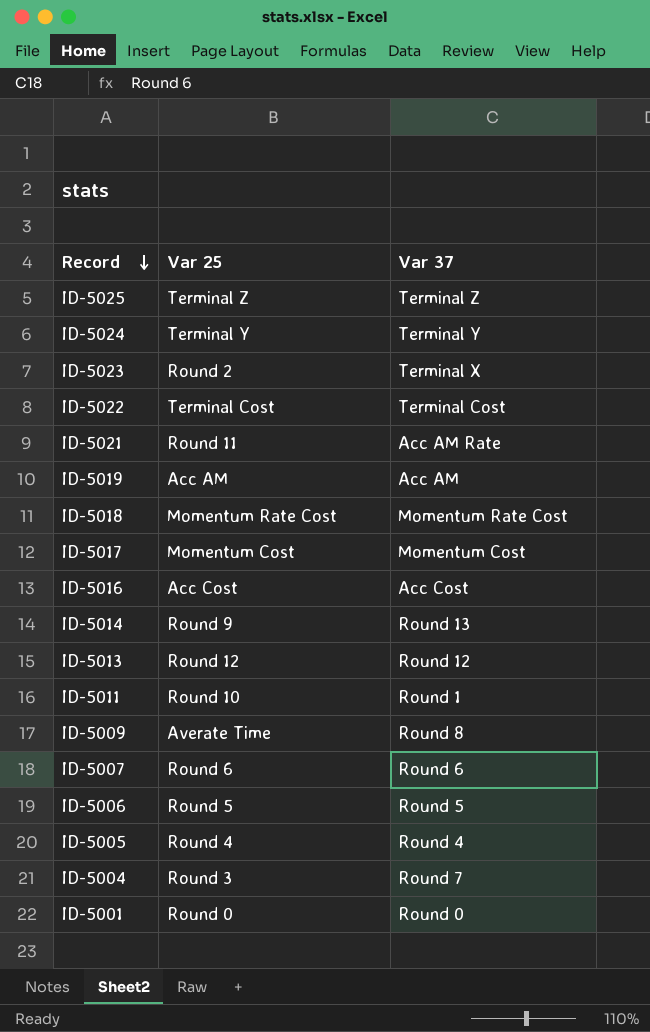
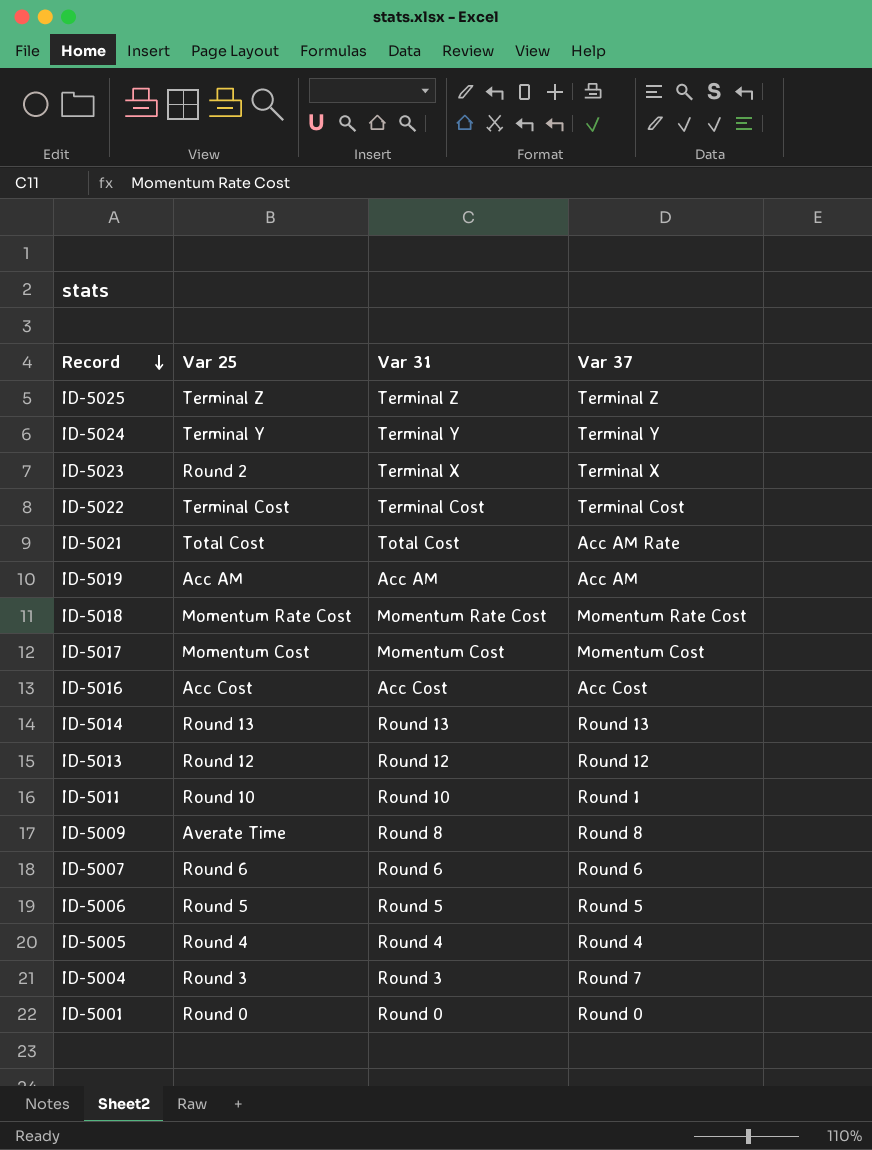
column Var 31 | position: none -> 3
ID-5021 | Var 25: Round 11 -> Total Cost
ID-5014 | Var 25: Round 9 -> Round 13

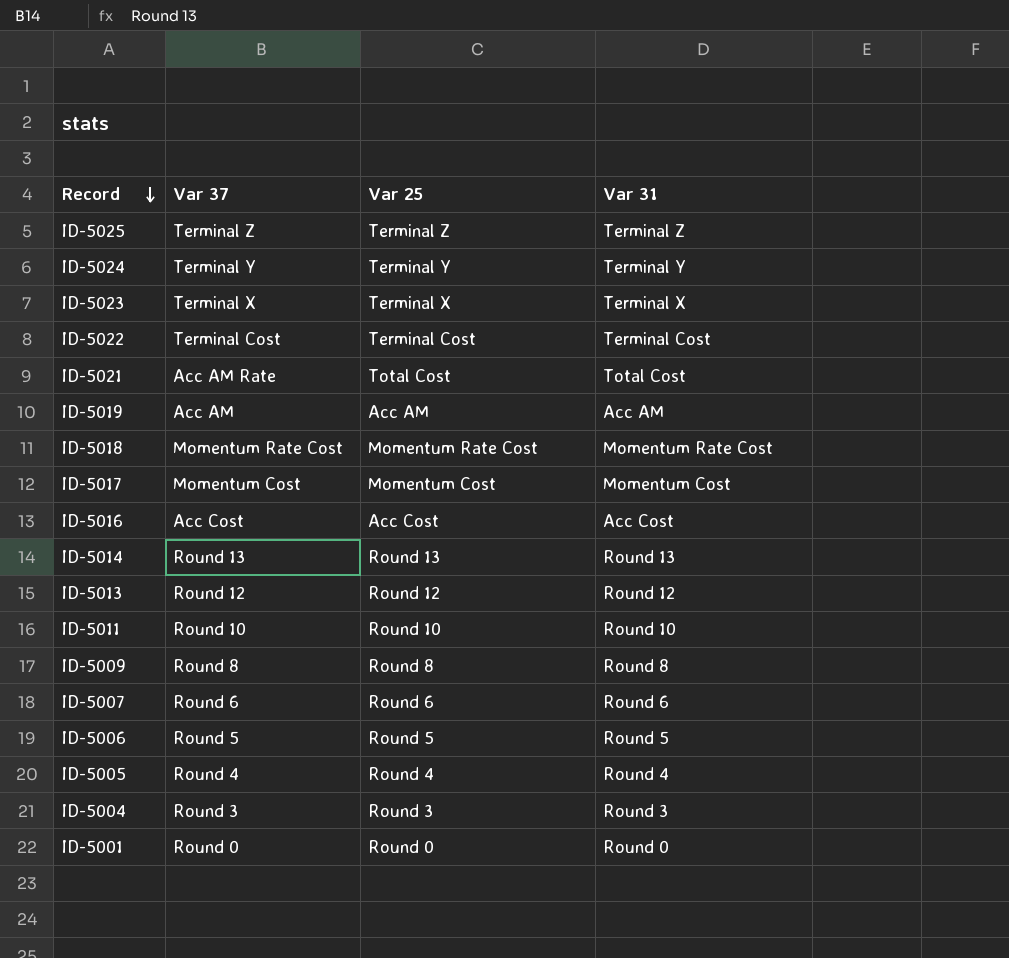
column Var 37 | position: 4 -> 2
ID-5023 | Var 25: Round 2 -> Terminal X
ID-5011 | Var 37: Round 1 -> Round 10
ID-5009 | Var 25: Averate Time -> Round 8
ID-5004 | Var 37: Round 7 -> Round 3

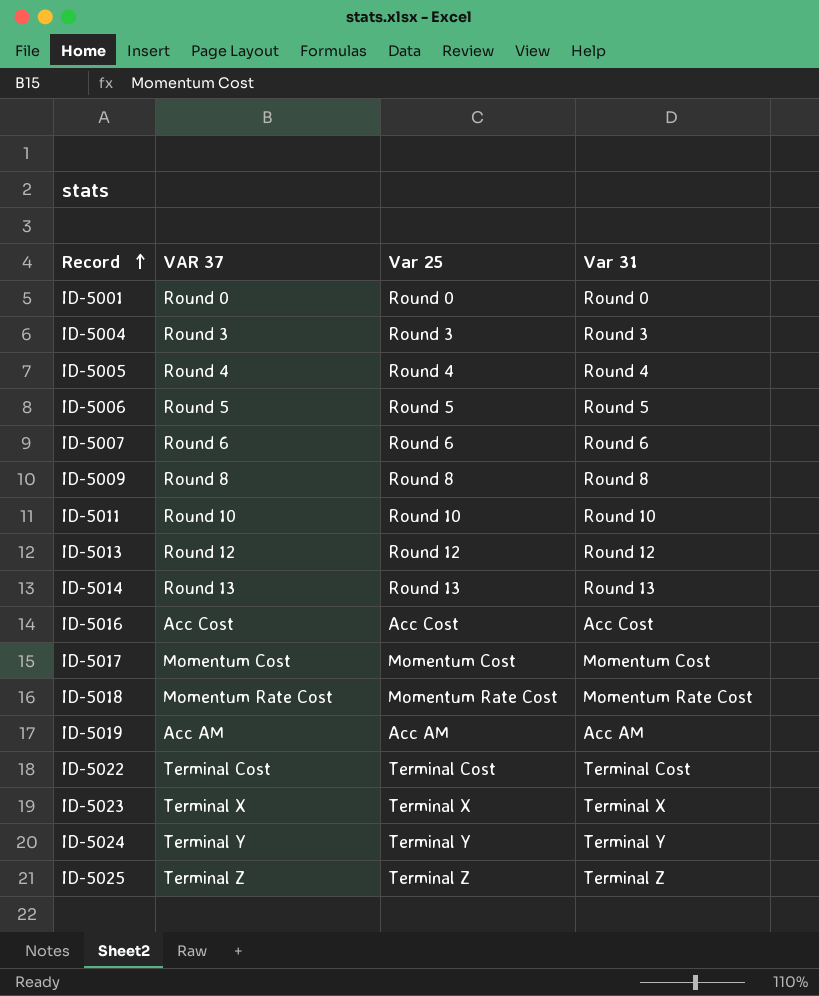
row order: Record descending -> Record ascending
column name: Var 37 -> VAR 37
row ID-5021: Acc AM Rate | Total Cost | Total Cost -> none

